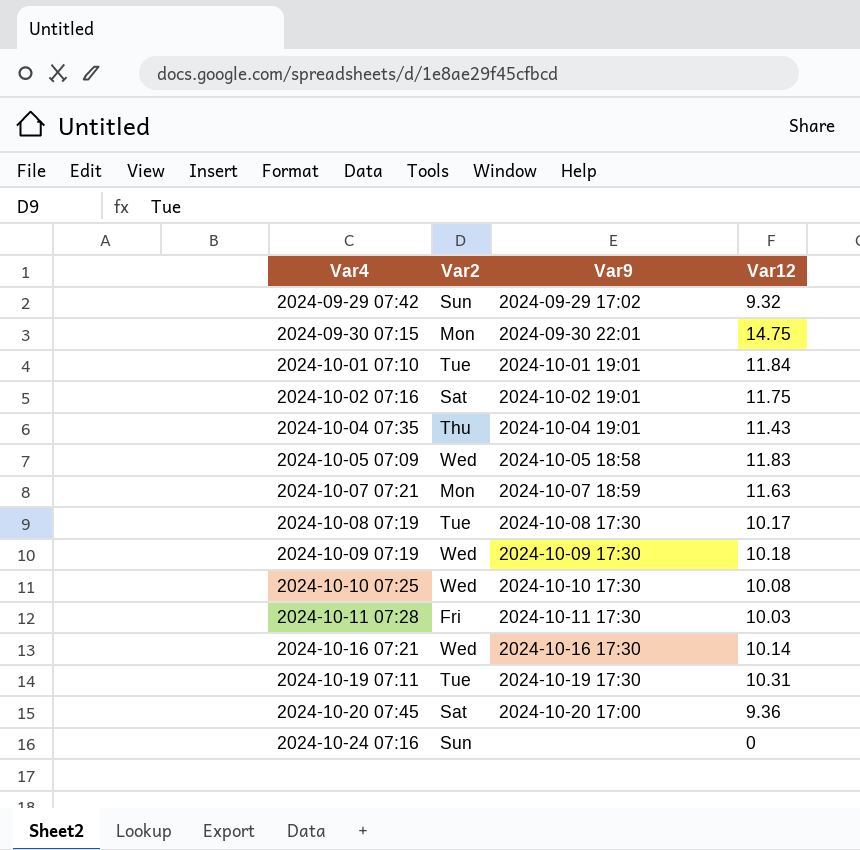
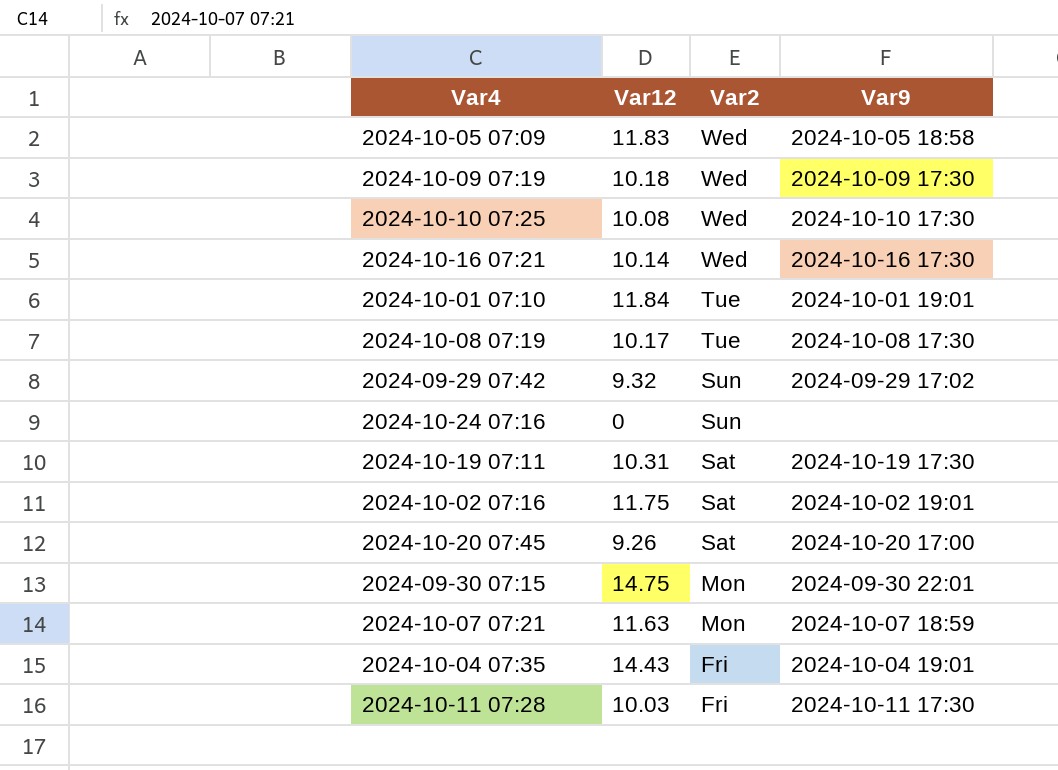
row order: Var4 ascending -> Var2 descending
column Var12 | position: 4 -> 2
2024-10-19 07:11 | Var2: Tue -> Sat
2024-10-20 07:45 | Var12: 9.36 -> 9.26
2024-10-04 07:35 | Var12: 11.43 -> 14.43
2024-10-04 07:35 | Var2: Thu -> Fri

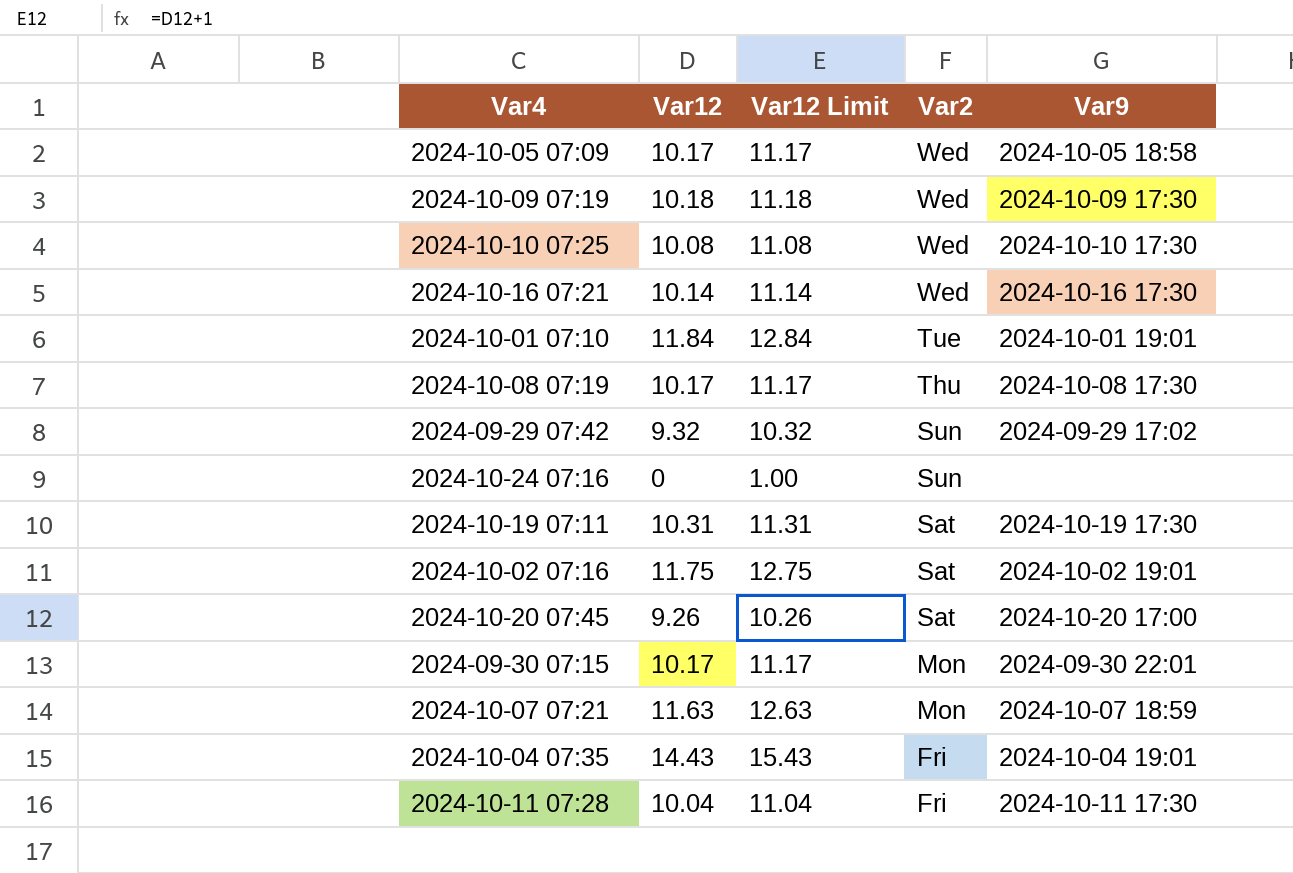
column Var12 Limit | formula: none -> [Var12] + 1
2024-10-05 07:09 | Var12: 11.83 -> 10.17
2024-10-08 07:19 | Var2: Tue -> Thu
2024-09-30 07:15 | Var12: 14.75 -> 10.17
2024-10-11 07:28 | Var12: 10.03 -> 10.04

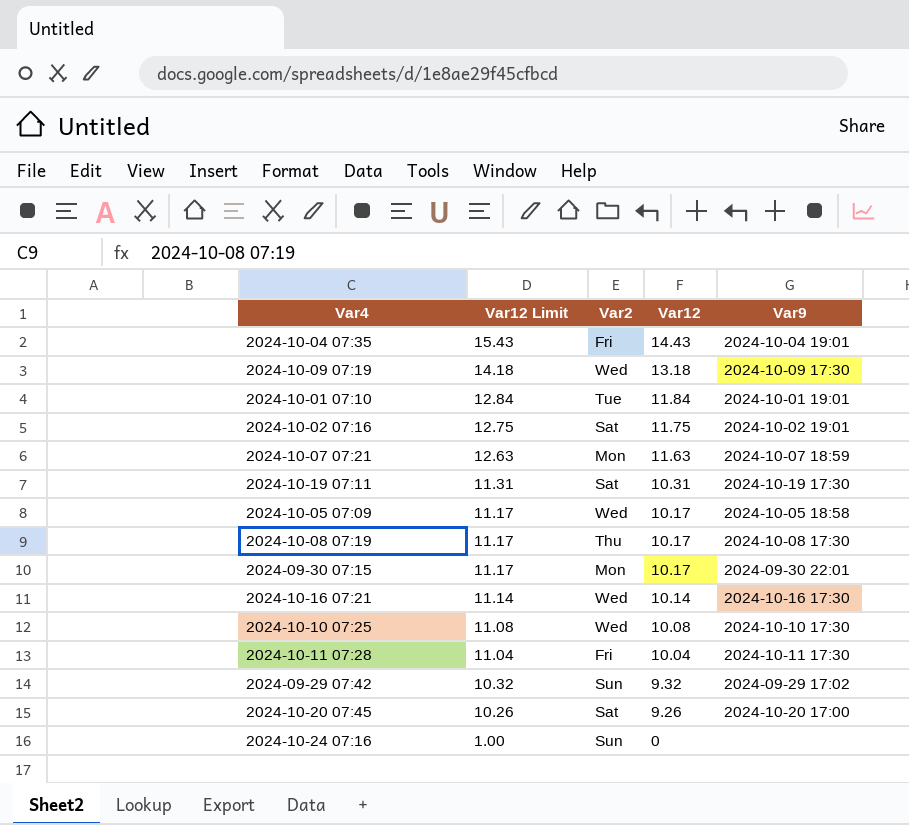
row order: Var2 descending -> Var12 Limit descending
column Var12 | position: 2 -> 4
2024-10-09 07:19 | Var12 Limit: 11.18 -> 14.18
2024-10-09 07:19 | Var12: 10.18 -> 13.18

